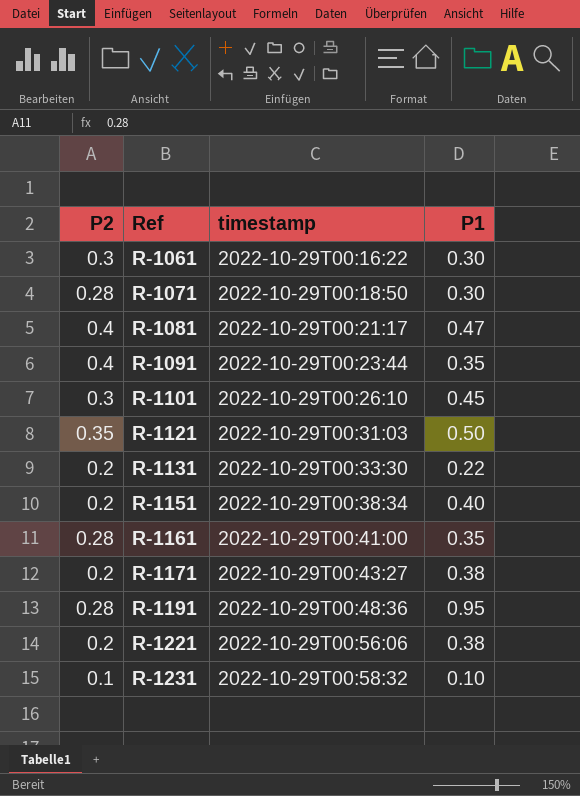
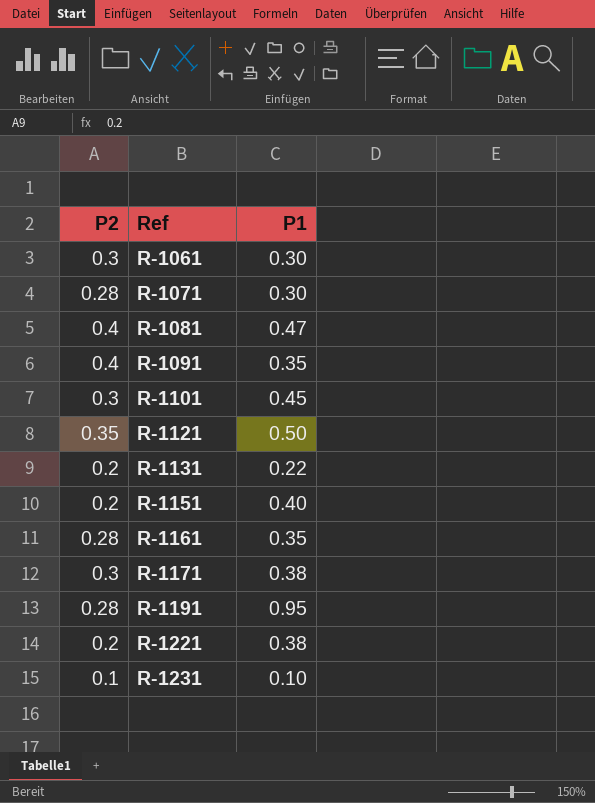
column timestamp | position: 3 -> none
R-1171 | P2: 0.2 -> 0.3

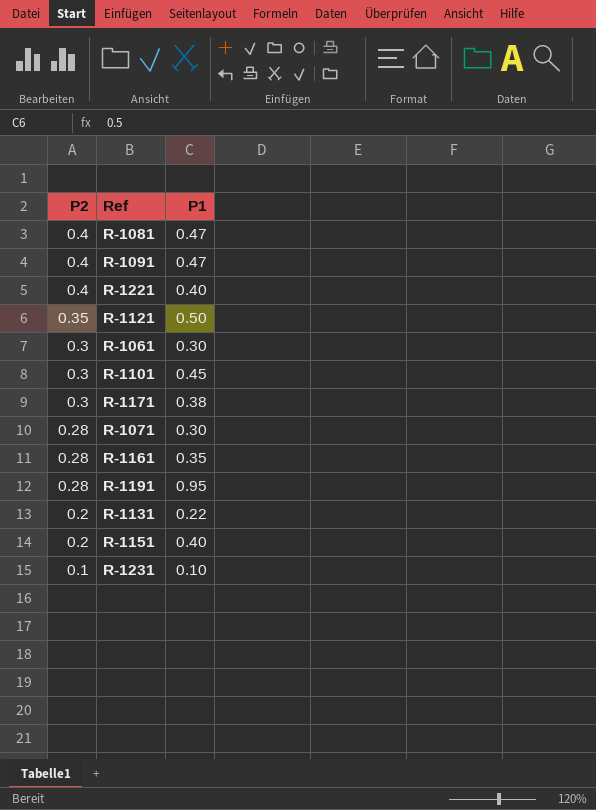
row order: Ref ascending -> P2 descending
R-1091 | P1: 0.35 -> 0.47
R-1221 | P2: 0.2 -> 0.4
R-1221 | P1: 0.38 -> 0.40

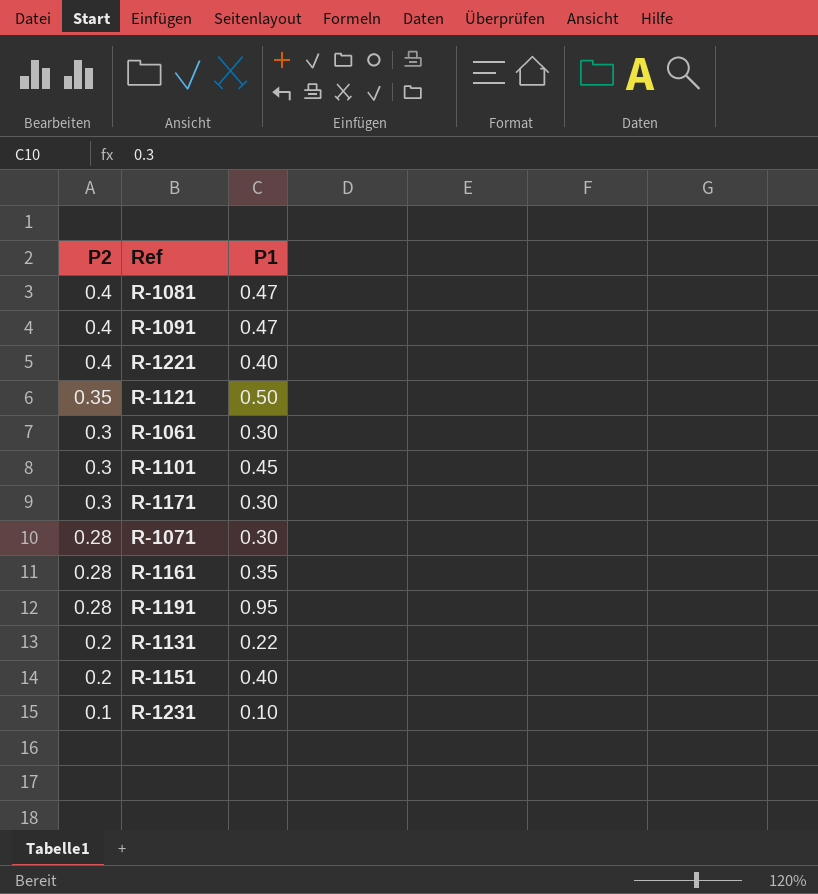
R-1171 | P1: 0.38 -> 0.30

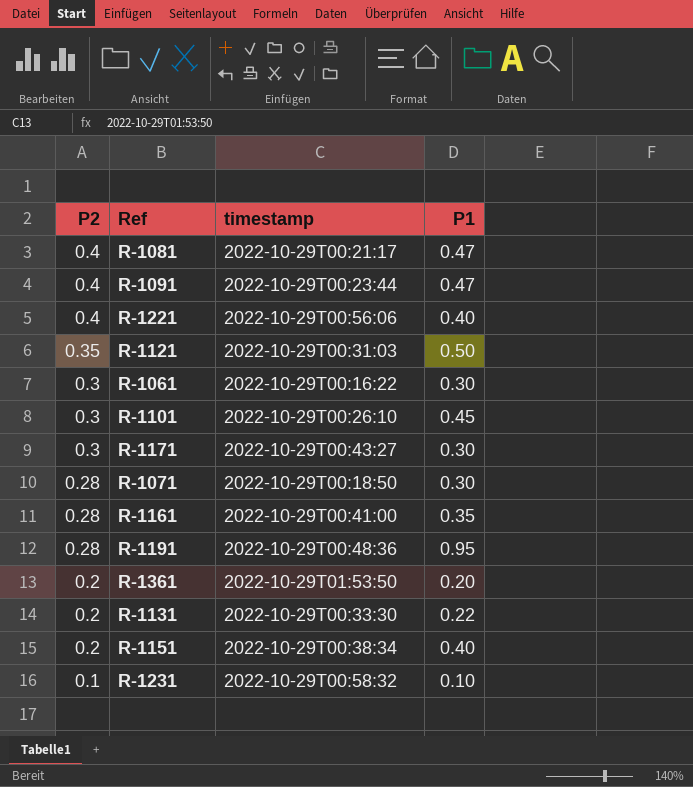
column timestamp | position: none -> 3
row R-1361: none -> 0.2 | 2022-10-29T01:53:50 | 0.20

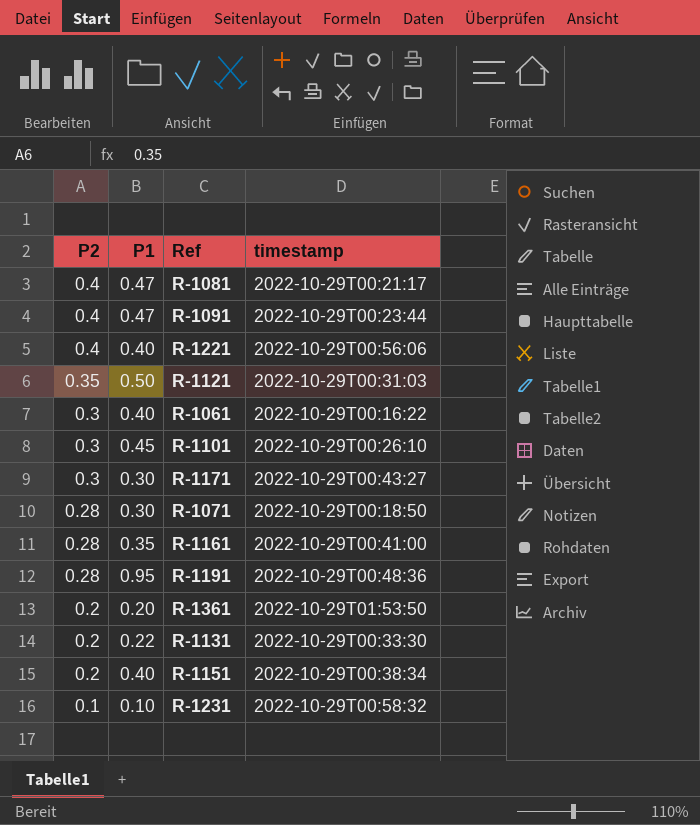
column P1 | position: 4 -> 2
R-1061 | P1: 0.30 -> 0.40

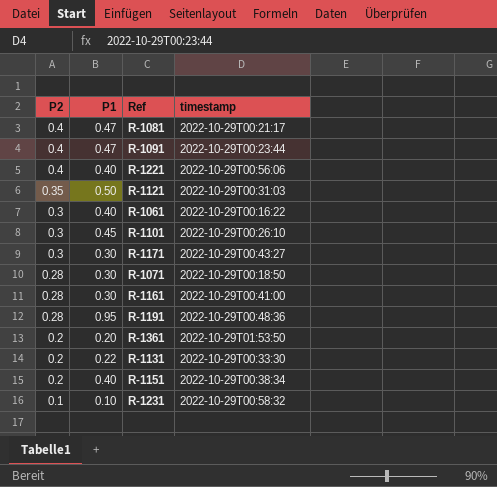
R-1161 | P1: 0.35 -> 0.30

